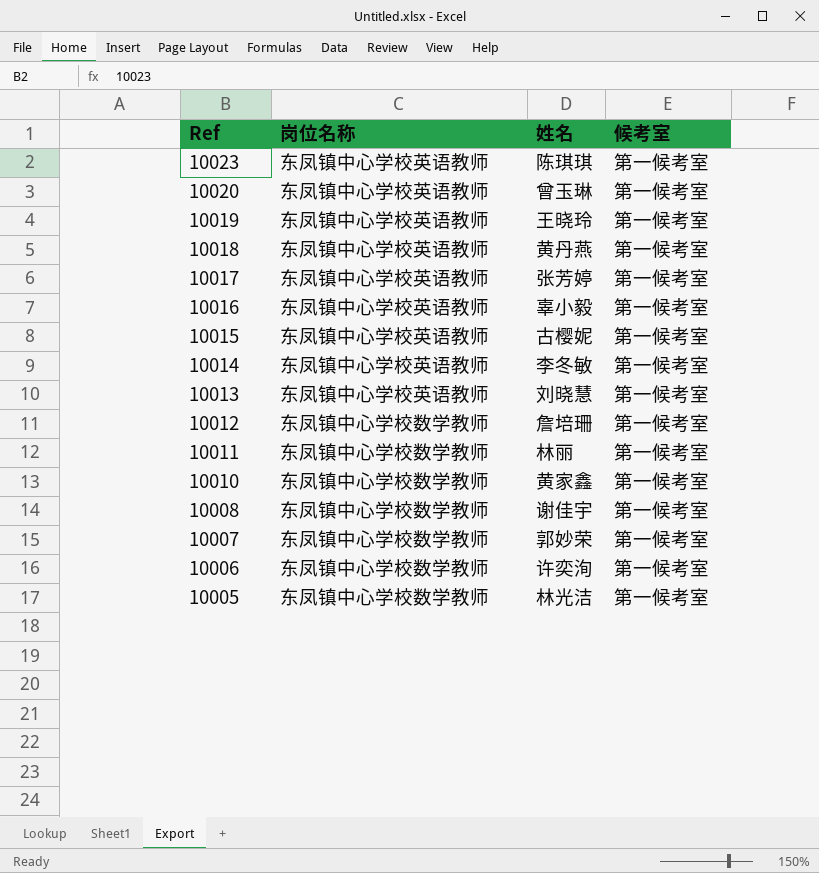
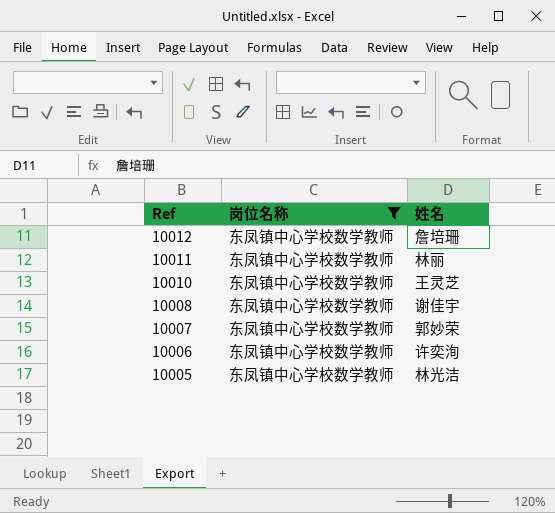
filter: none -> 岗位名称 = 东凤镇中心学校数学教师
column 候考室 | position: 4 -> none
10010 | 姓名: 黄家鑫 -> 王灵芝

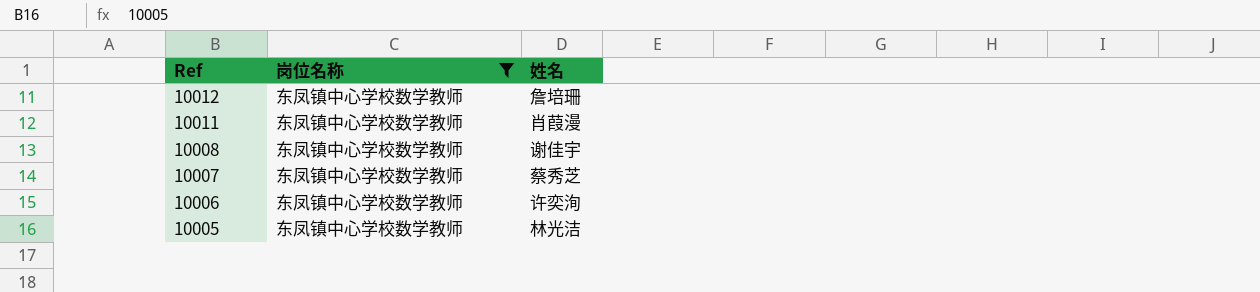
row 10010: 东凤镇中心学校数学教师 | 王灵芝 -> none
10011 | 姓名: 林丽 -> 肖葭漫
10007 | 姓名: 郭妙荣 -> 蔡秀芝

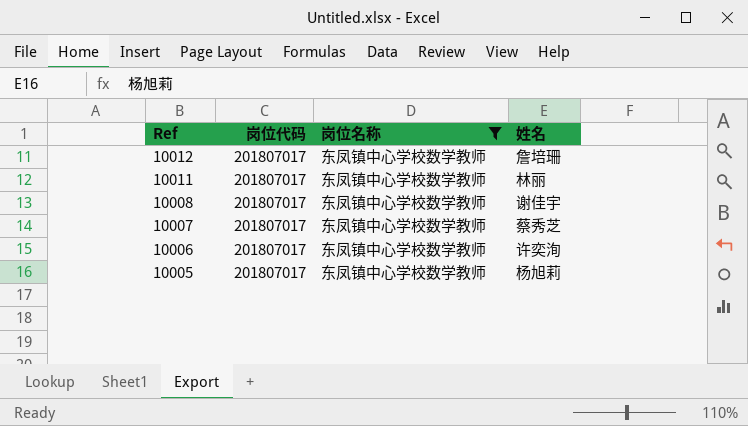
column 岗位代码 | position: none -> 2
10011 | 姓名: 肖葭漫 -> 林丽
10005 | 姓名: 林光洁 -> 杨旭莉

